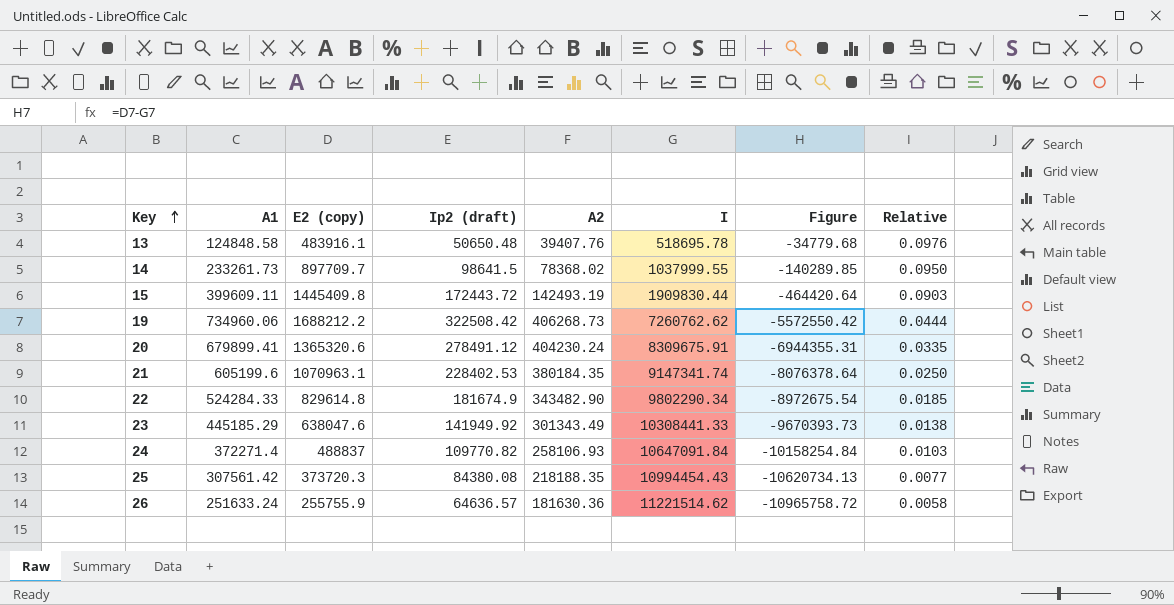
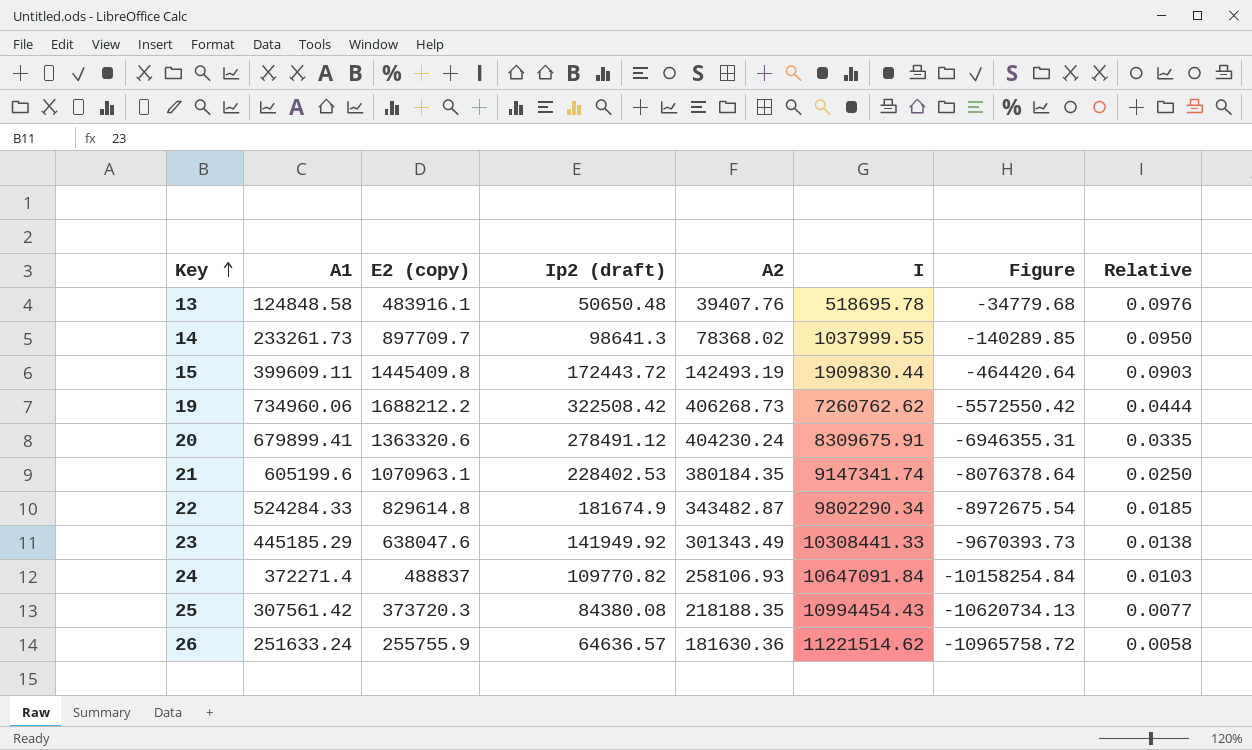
14 | Ip2 (draft): 98641.5 -> 98641.3
20 | E2 (copy): 1365320.6 -> 1363320.6
20 | Figure: -6944355.31 -> -6946355.31
22 | A2: 343482.90 -> 343482.87

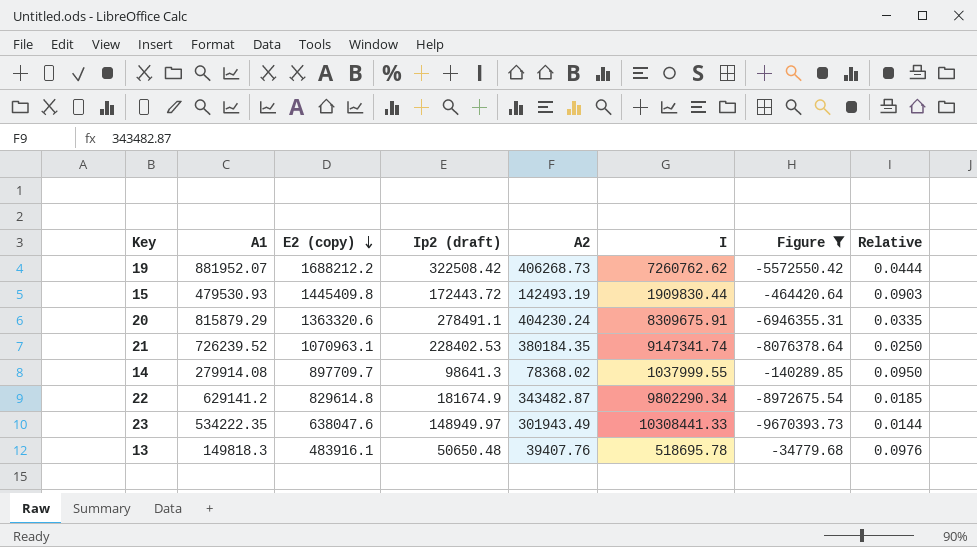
filter: none -> Figure >= -9670393.73
row order: Key ascending -> E2 (copy) descending
19 | A1: 734960.06 -> 881952.07
15 | A1: 399609.11 -> 479530.93
20 | A1: 679899.41 -> 815879.29
20 | Ip2 (draft): 278491.12 -> 278491.1
21 | A1: 605199.6 -> 726239.52
14 | A1: 233261.73 -> 279914.08
22 | A1: 524284.33 -> 629141.2
23 | A1: 445185.29 -> 534222.35
23 | Ip2 (draft): 141949.92 -> 148949.97
23 | A2: 301343.49 -> 301943.49
23 | Relative: 0.0138 -> 0.0144
13 | A1: 124848.58 -> 149818.3

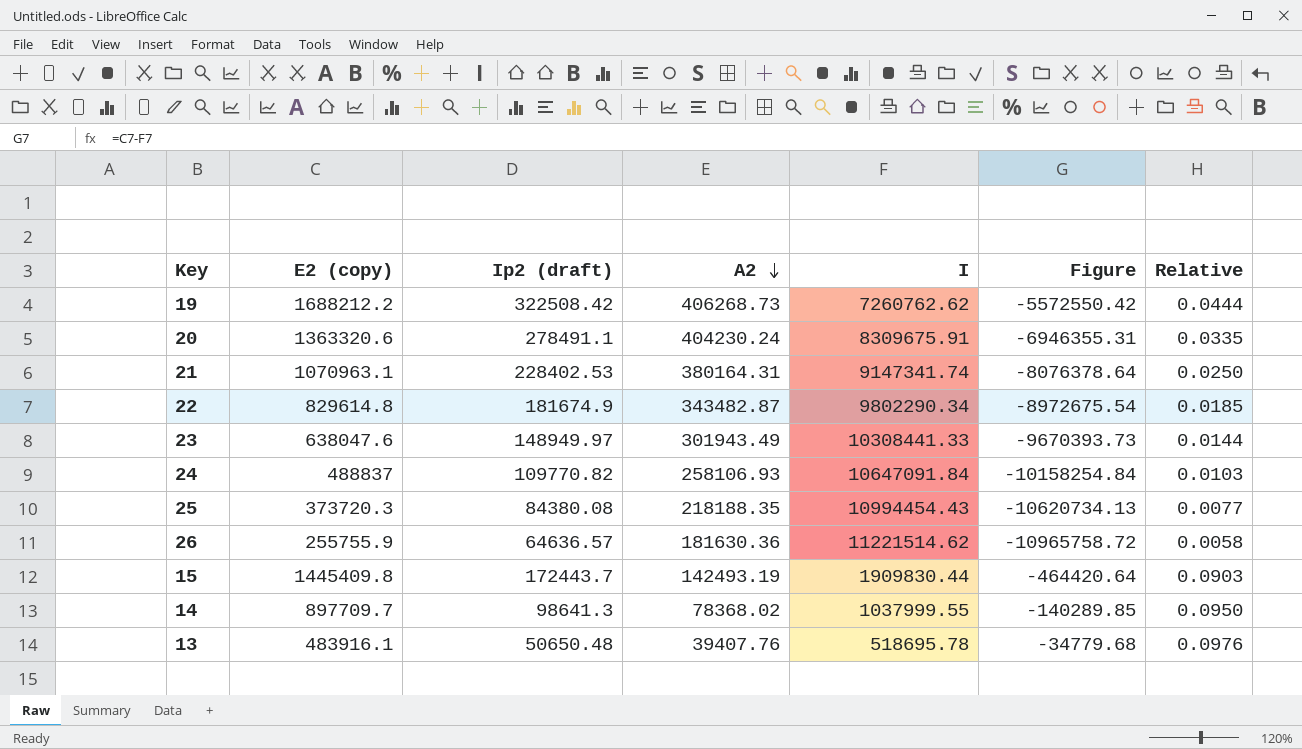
filter: Figure >= -9670393.73 -> none
row order: E2 (copy) descending -> A2 descending
column A1 | position: 2 -> none
21 | A2: 380184.35 -> 380164.31
15 | Ip2 (draft): 172443.72 -> 172443.7

